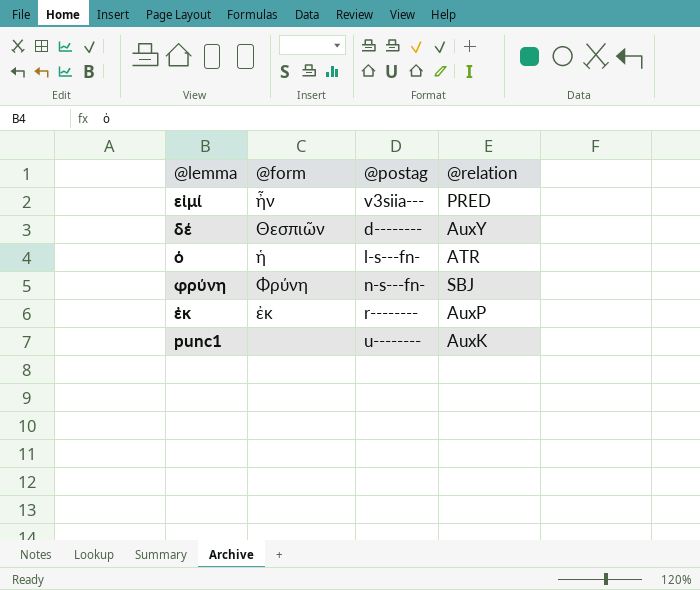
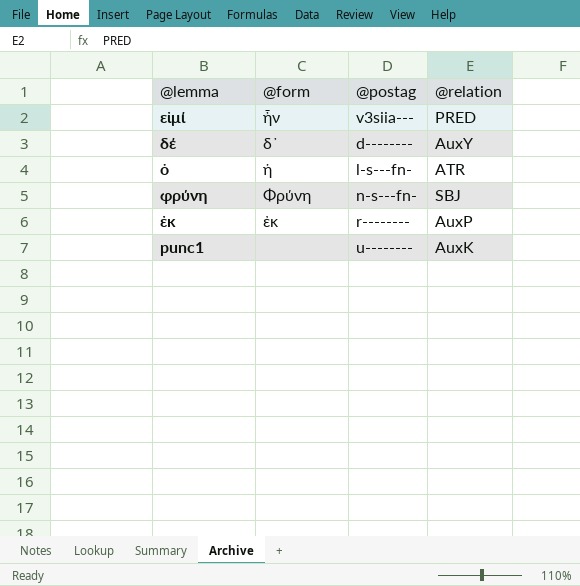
δέ | @form: Θεσπιῶν -> δ᾽

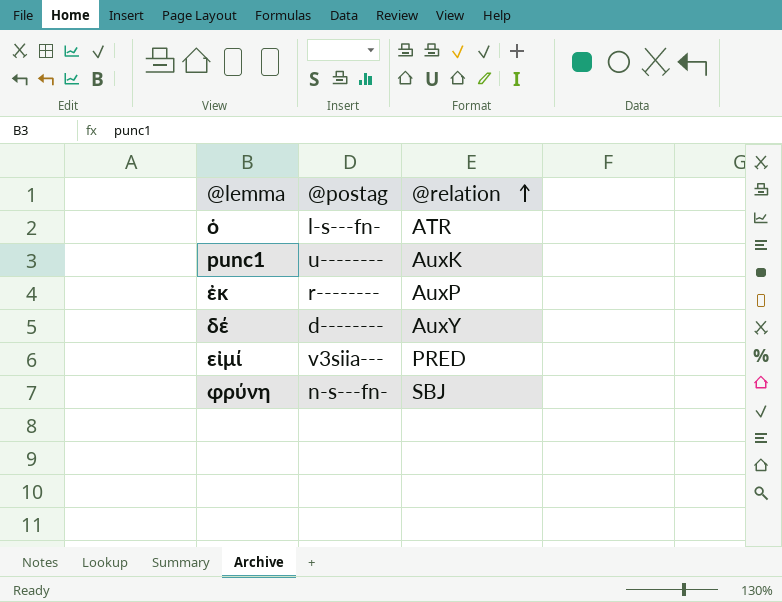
row order: none -> @relation ascending
column @form | position: 2 -> none

